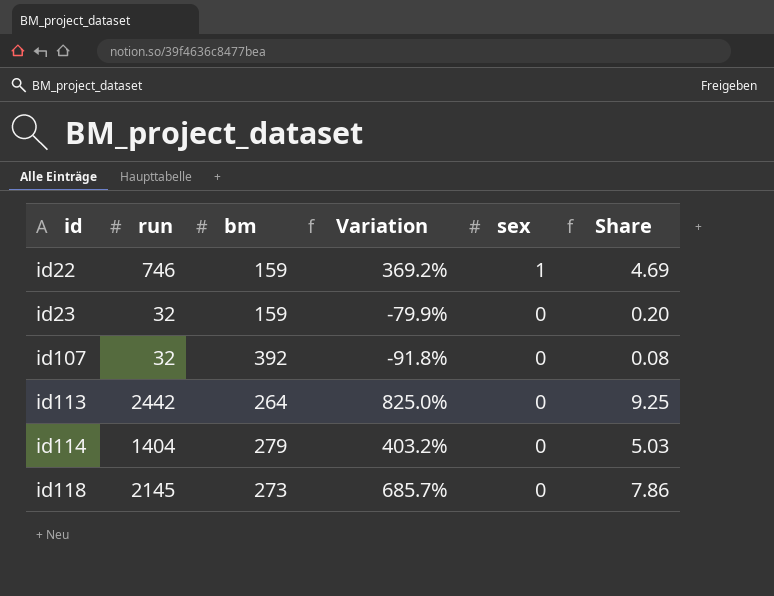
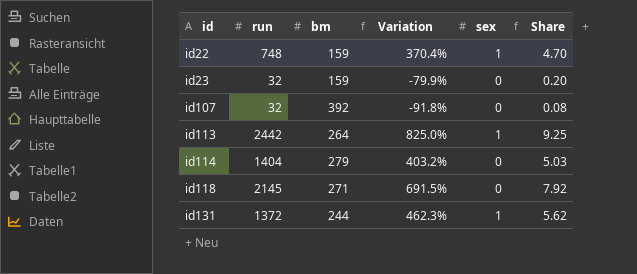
id22 | run: 746 -> 748
id22 | Variation: 369.2% -> 370.4%
id22 | Share: 4.69 -> 4.70
id113 | sex: 0 -> 1
id118 | bm: 273 -> 271
id118 | Variation: 685.7% -> 691.5%
id118 | Share: 7.86 -> 7.92
row id131: none -> 1372 | 244 | 462.3% | 1 | 5.62

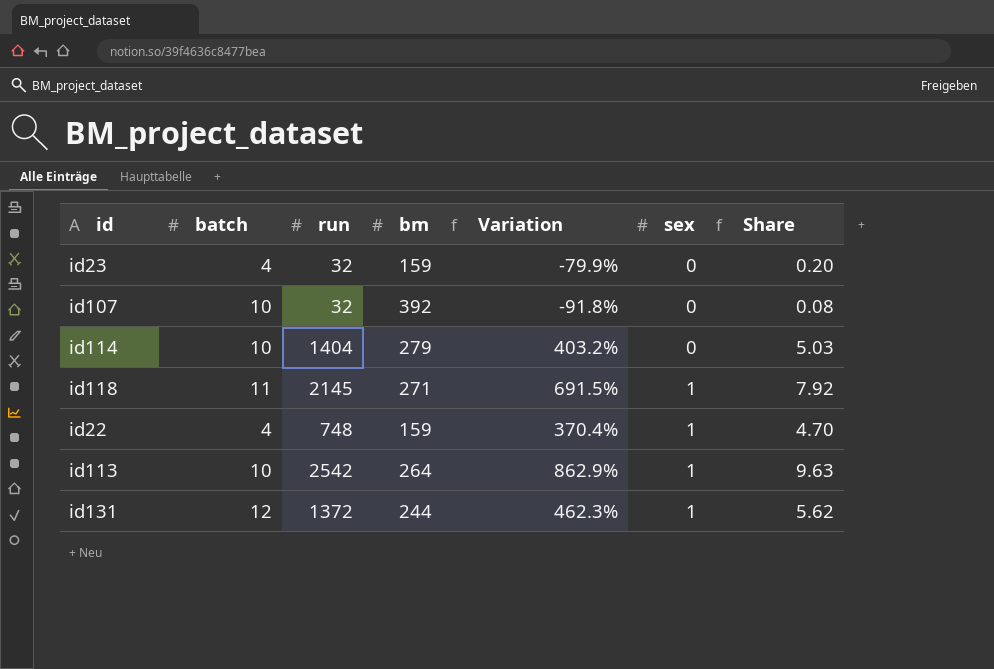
row order: id ascending -> sex ascending
column batch | position: none -> 2
id118 | sex: 0 -> 1
id113 | run: 2442 -> 2542
id113 | Variation: 825.0% -> 862.9%
id113 | Share: 9.25 -> 9.63

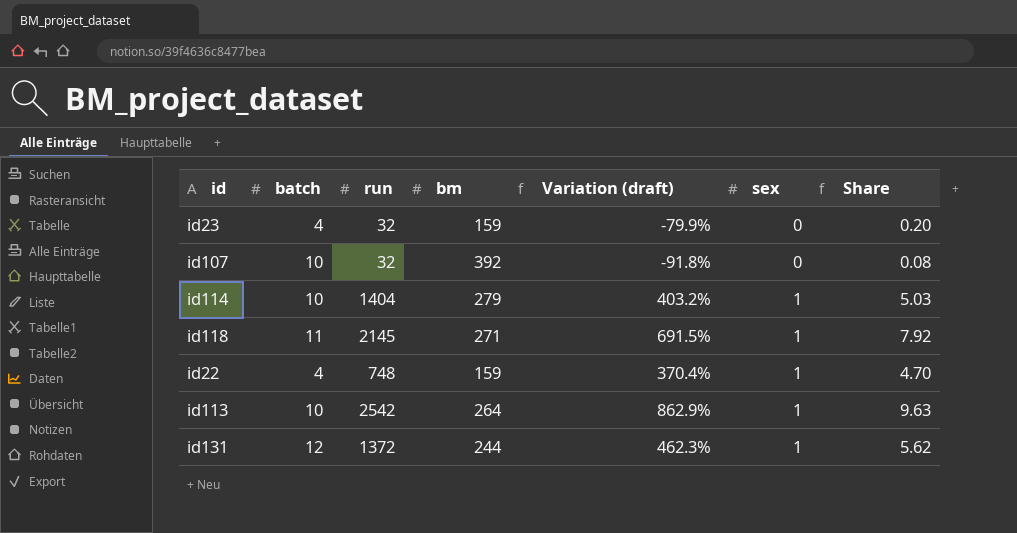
column name: Variation -> Variation (draft)
id114 | sex: 0 -> 1

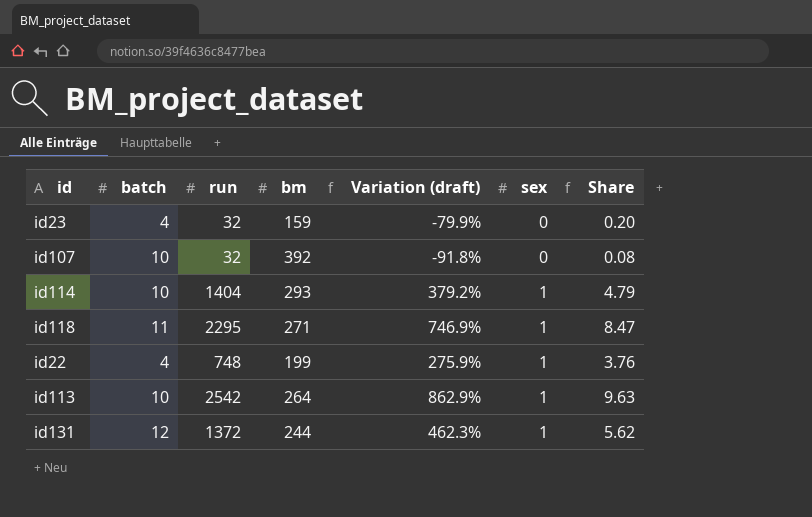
id114 | bm: 279 -> 293
id114 | Variation (draft): 403.2% -> 379.2%
id114 | Share: 5.03 -> 4.79
id118 | run: 2145 -> 2295
id118 | Variation (draft): 691.5% -> 746.9%
id118 | Share: 7.92 -> 8.47
id22 | bm: 159 -> 199
id22 | Variation (draft): 370.4% -> 275.9%
id22 | Share: 4.70 -> 3.76

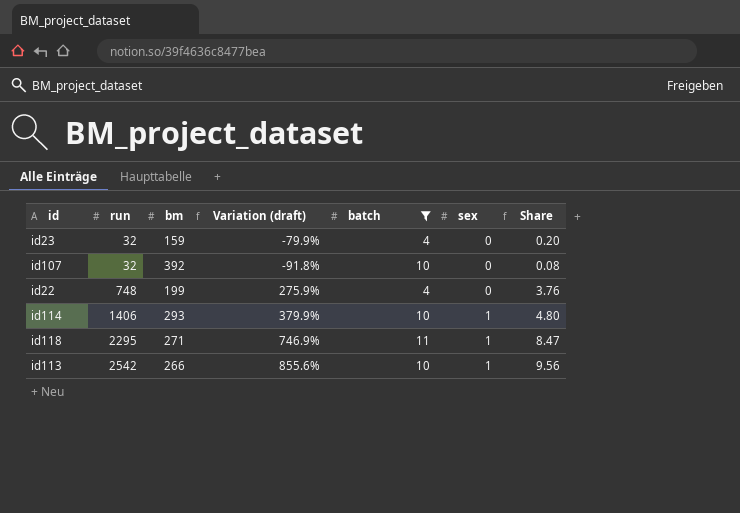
filter: none -> batch != 12
row order: sex ascending -> run ascending
column batch | position: 2 -> 5
id22 | sex: 1 -> 0
id114 | run: 1404 -> 1406
id114 | Variation (draft): 379.2% -> 379.9%
id114 | Share: 4.79 -> 4.80
id113 | bm: 264 -> 266
id113 | Variation (draft): 862.9% -> 855.6%
id113 | Share: 9.63 -> 9.56

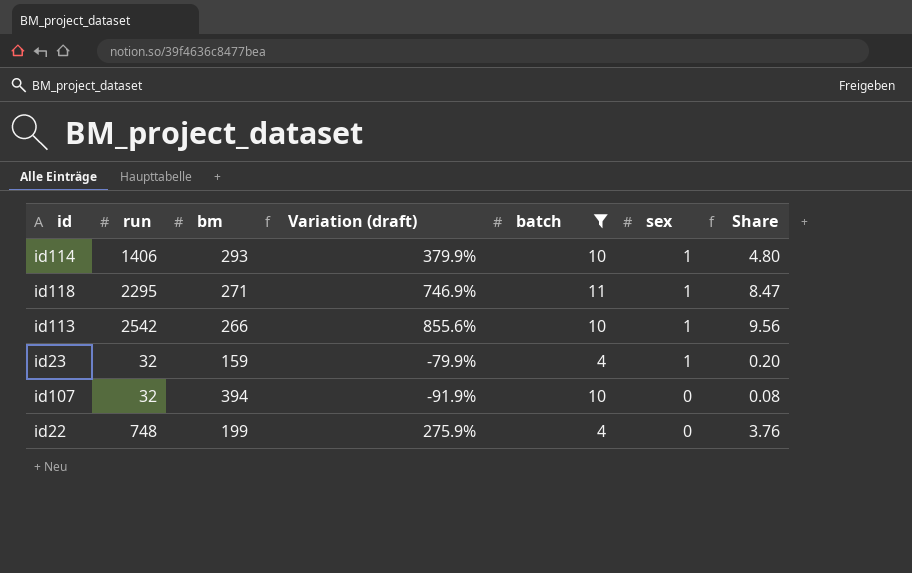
row order: run ascending -> sex descending
id23 | sex: 0 -> 1
id107 | bm: 392 -> 394
id107 | Variation (draft): -91.8% -> -91.9%

